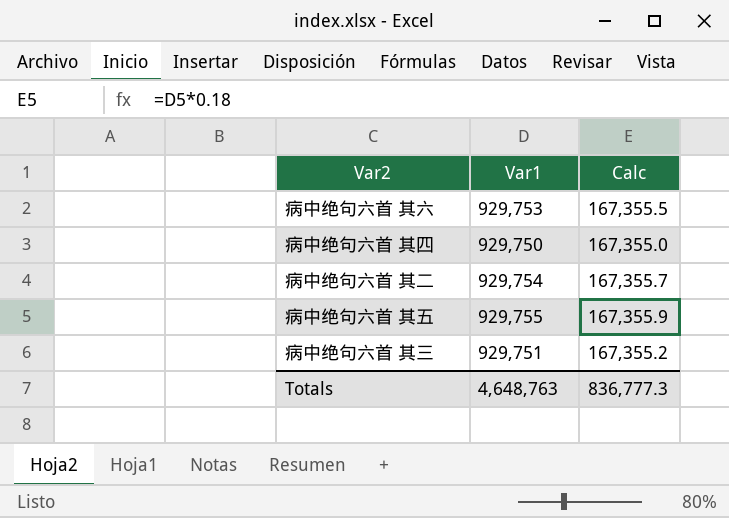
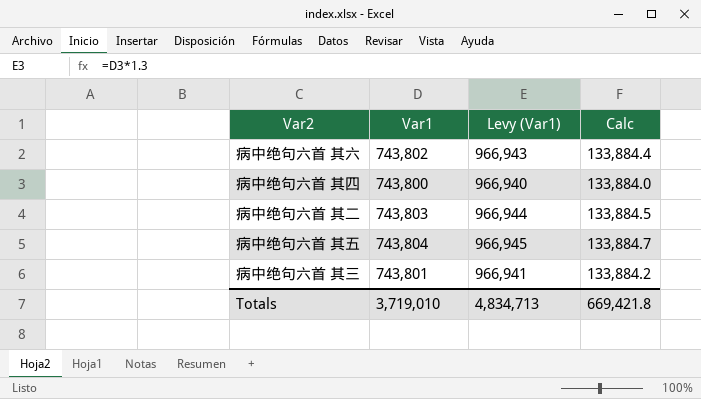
column Levy (Var1) | formula: none -> [Var1] * 1.3
病中绝句六首 其六 | Var1: 929,753 -> 743,802
病中绝句六首 其六 | Calc: 167,355.5 -> 133,884.4
病中绝句六首 其四 | Var1: 929,750 -> 743,800
病中绝句六首 其四 | Calc: 167,355.0 -> 133,884.0
病中绝句六首 其二 | Var1: 929,754 -> 743,803
病中绝句六首 其二 | Calc: 167,355.7 -> 133,884.5
病中绝句六首 其五 | Var1: 929,755 -> 743,804
病中绝句六首 其五 | Calc: 167,355.9 -> 133,884.7
病中绝句六首 其三 | Var1: 929,751 -> 743,801
病中绝句六首 其三 | Calc: 167,355.2 -> 133,884.2
Totals | Var1: 4,648,763 -> 3,719,010
Totals | Calc: 836,777.3 -> 669,421.8

